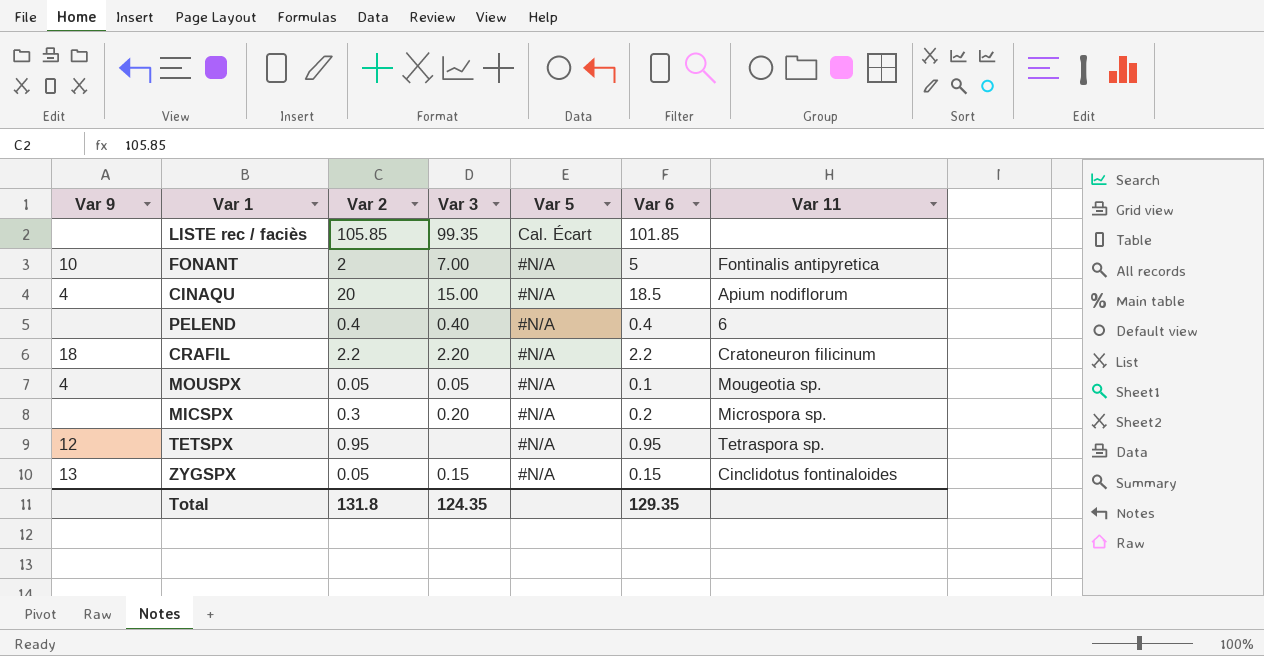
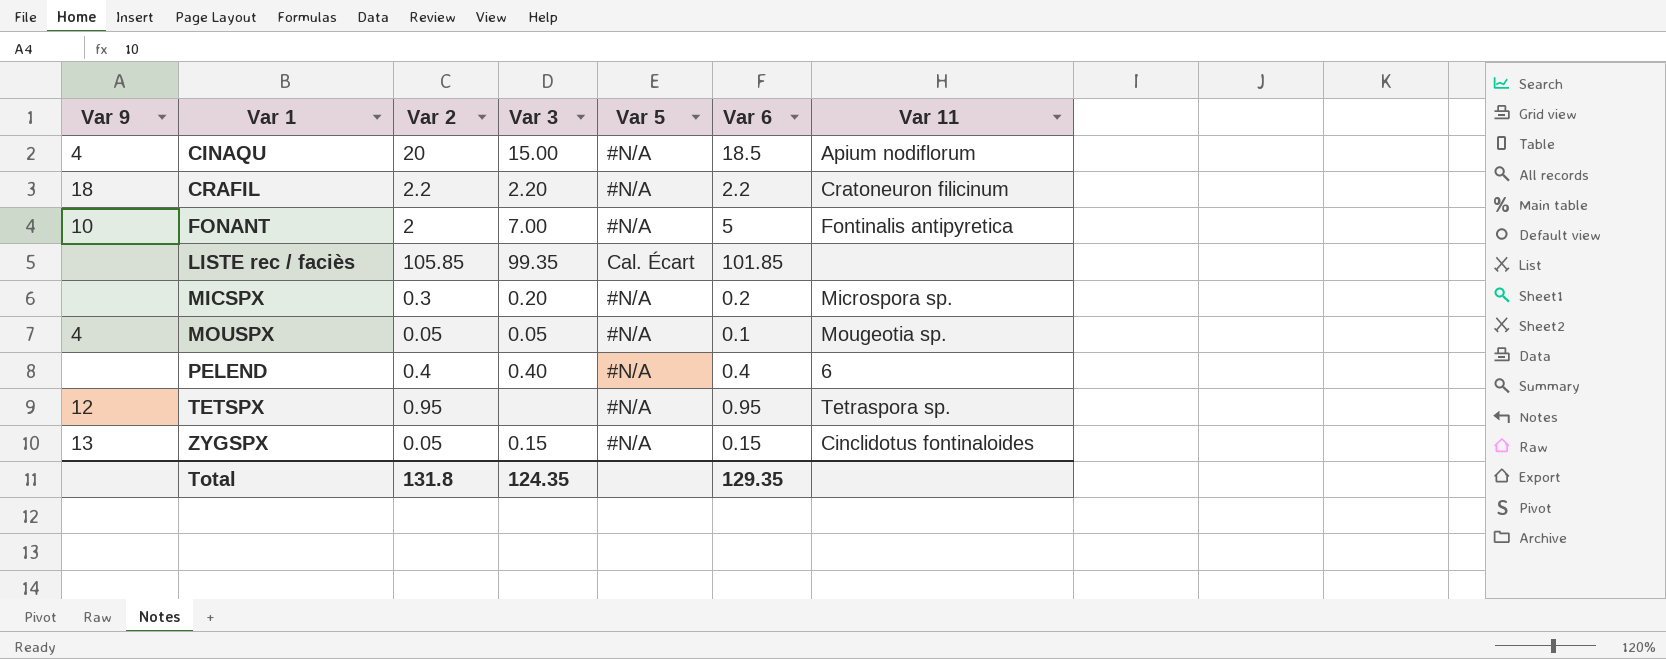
row order: Var 5 descending -> Var 1 ascending

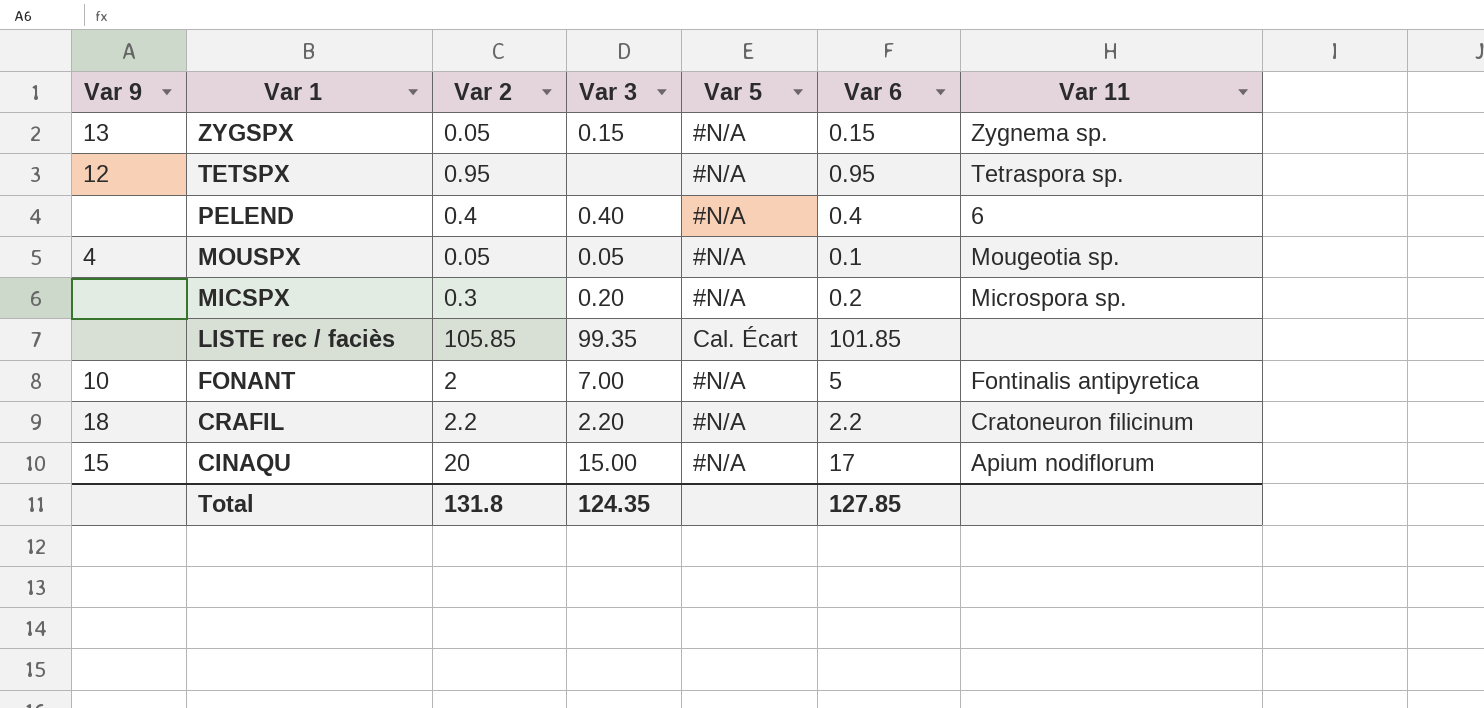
row order: Var 1 ascending -> Var 1 descending
ZYGSPX | Var 11: Cinclidotus fontinaloides -> Zygnema sp.
CINAQU | Var 9: 4 -> 15
CINAQU | Var 6: 18.5 -> 17
Total | Var 6: 129.35 -> 127.85

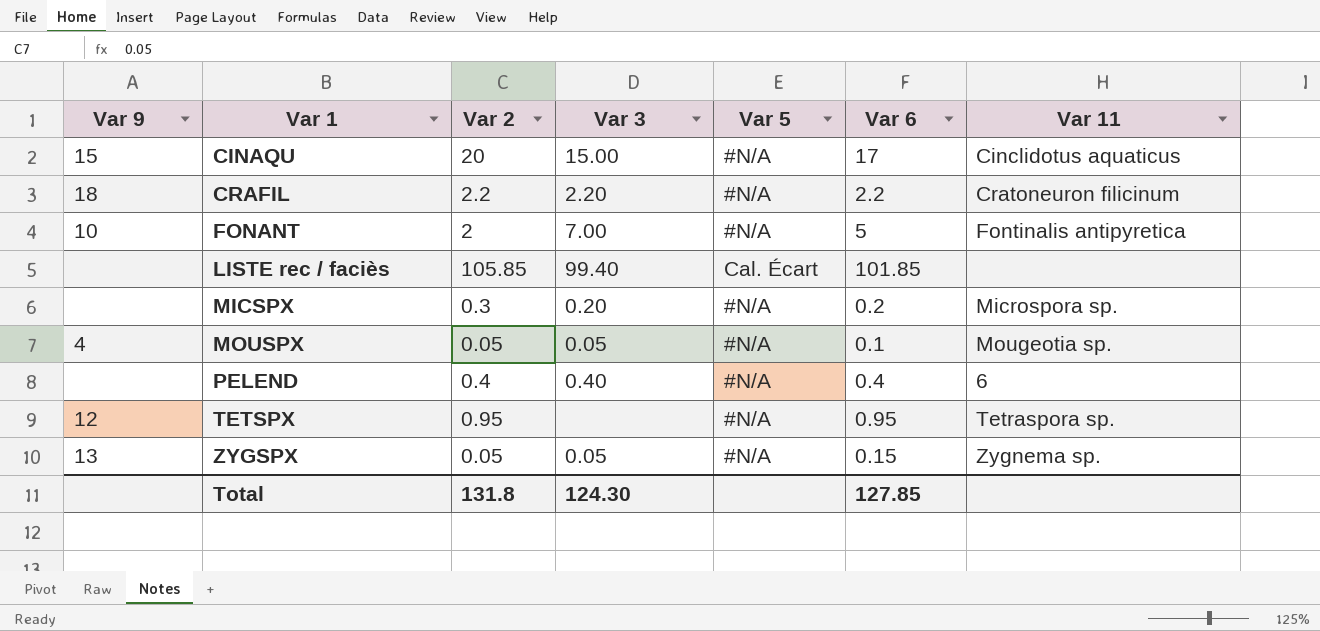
row order: Var 1 descending -> Var 1 ascending
CINAQU | Var 11: Apium nodiflorum -> Cinclidotus aquaticus
LISTE rec / faciès | Var 3: 99.35 -> 99.40
ZYGSPX | Var 3: 0.15 -> 0.05
Total | Var 3: 124.35 -> 124.30

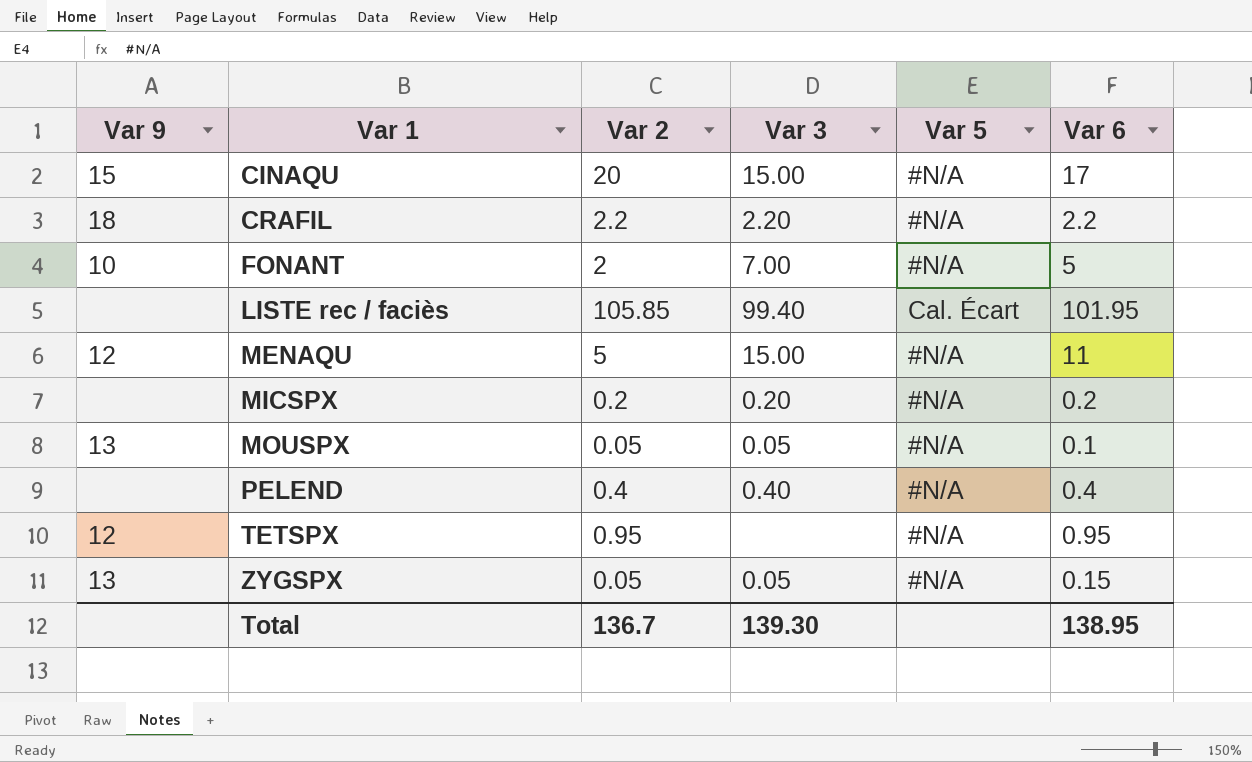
column Var 11 | position: 7 -> none
LISTE rec / faciès | Var 6: 101.85 -> 101.95
row MENAQU: none -> 12 | 5 | 15.00 | #N/A | 11
MICSPX | Var 2: 0.3 -> 0.2
MOUSPX | Var 9: 4 -> 13
Total | Var 2: 131.8 -> 136.7
Total | Var 3: 124.30 -> 139.30
Total | Var 6: 127.85 -> 138.95

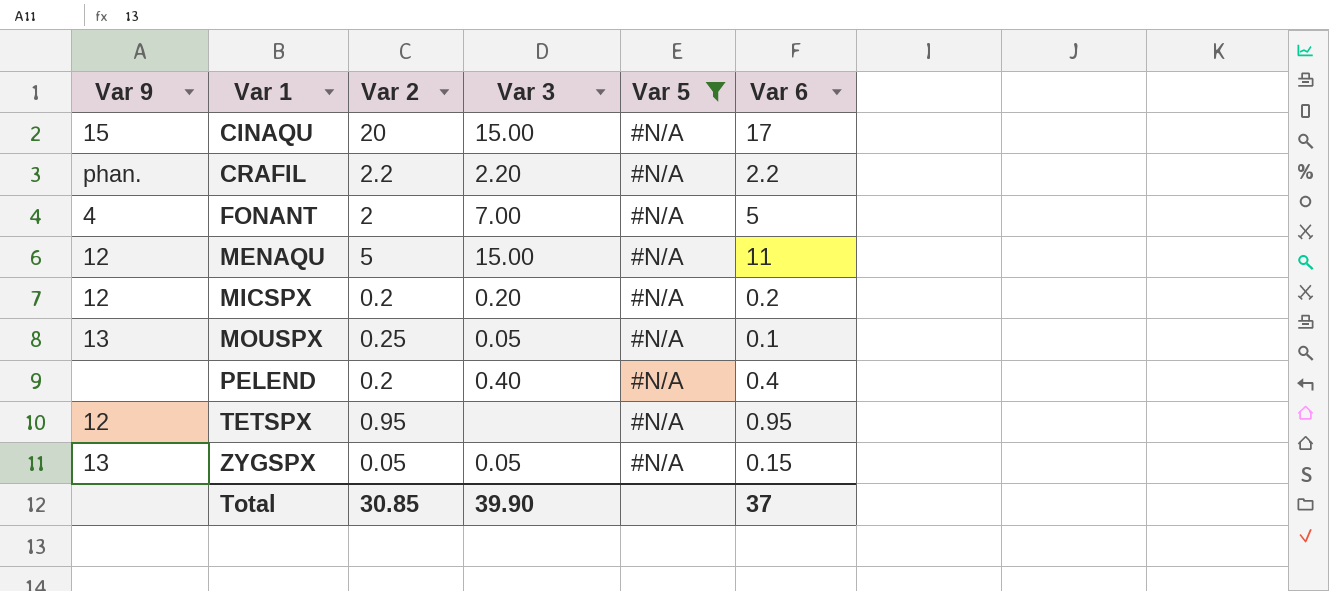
filter: none -> Var 5 = #N/A
CRAFIL | Var 9: 18 -> phan.
FONANT | Var 9: 10 -> 4
MICSPX | Var 9: none -> 12
MOUSPX | Var 2: 0.05 -> 0.25
PELEND | Var 2: 0.4 -> 0.2
Total | Var 2: 136.7 -> 30.85
Total | Var 3: 139.30 -> 39.90
Total | Var 6: 138.95 -> 37

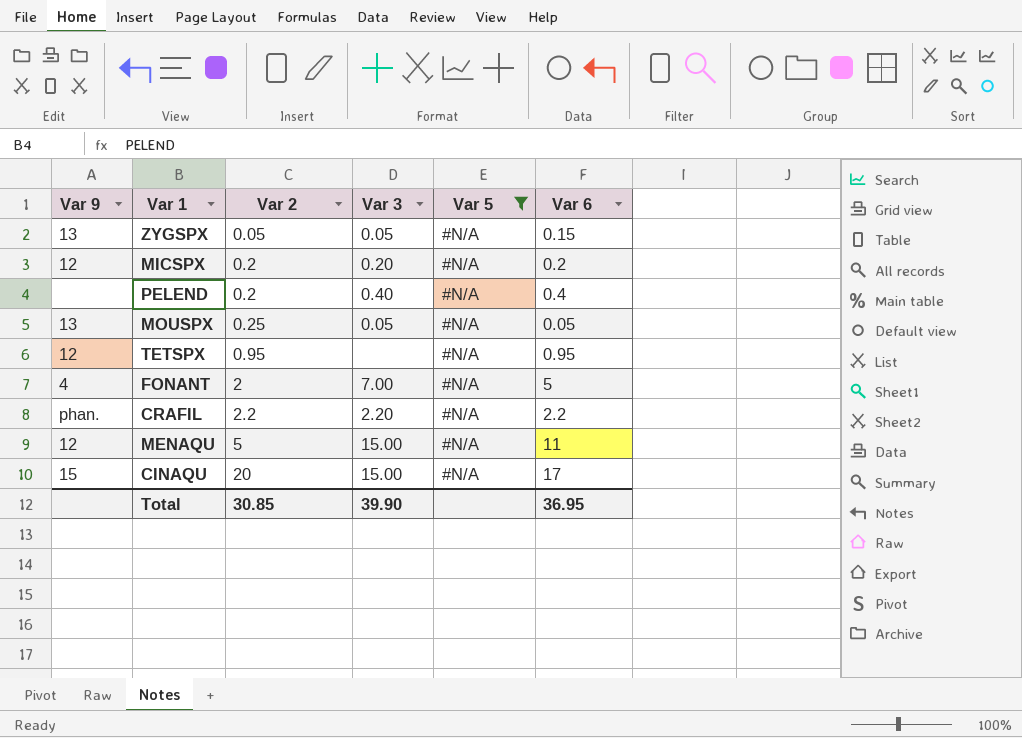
row order: Var 1 ascending -> Var 2 ascending
MOUSPX | Var 6: 0.1 -> 0.05
Total | Var 6: 37 -> 36.95

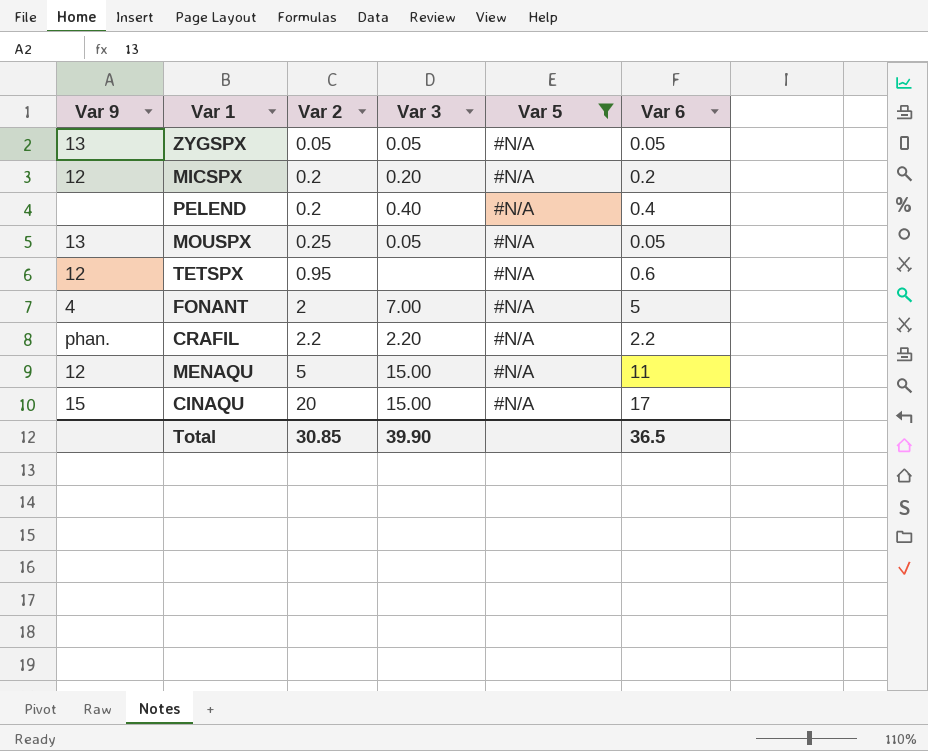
ZYGSPX | Var 6: 0.15 -> 0.05
TETSPX | Var 6: 0.95 -> 0.6
Total | Var 6: 36.95 -> 36.5

